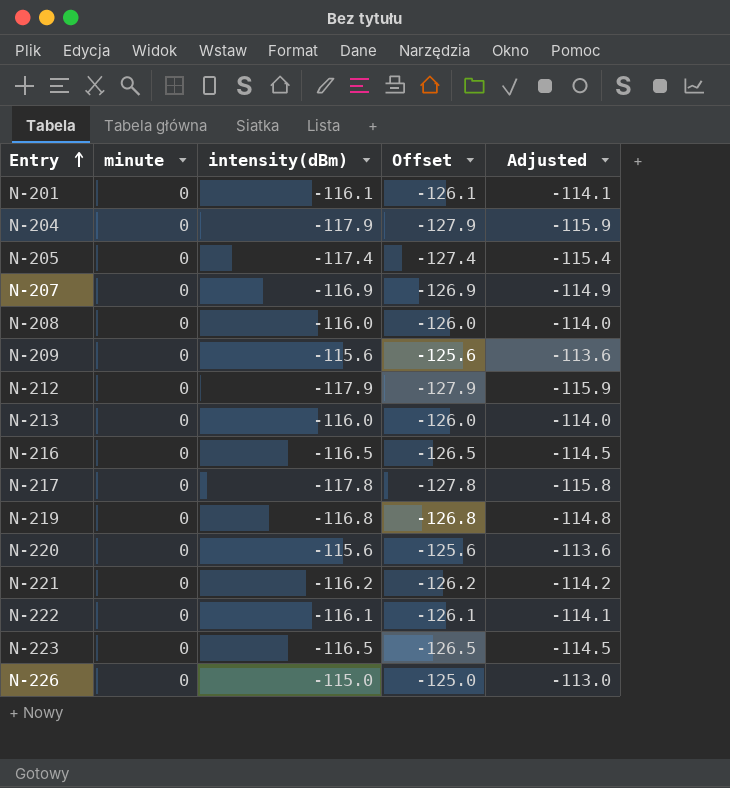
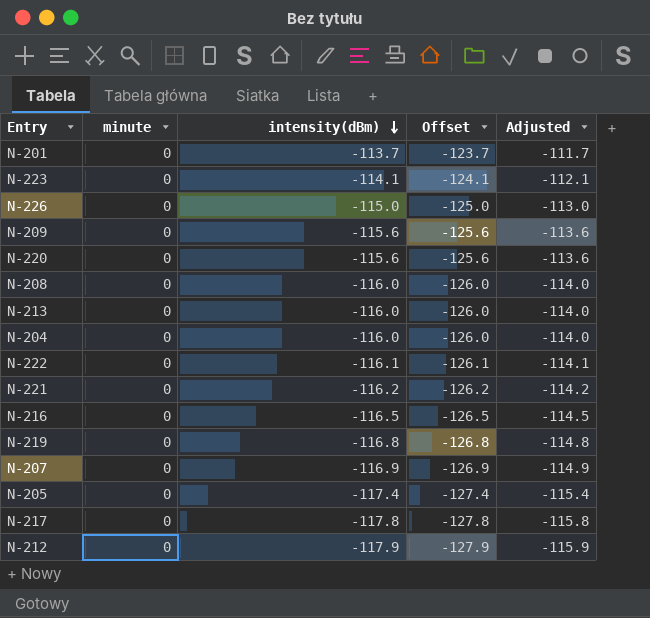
row order: Entry ascending -> intensity(dBm) descending
N-201 | intensity(dBm): -116.1 -> -113.7
N-201 | Offset: -126.1 -> -123.7
N-201 | Adjusted: -114.1 -> -111.7
N-223 | intensity(dBm): -116.5 -> -114.1
N-223 | Offset: -126.5 -> -124.1
N-223 | Adjusted: -114.5 -> -112.1
N-204 | intensity(dBm): -117.9 -> -116.0
N-204 | Offset: -127.9 -> -126.0
N-204 | Adjusted: -115.9 -> -114.0

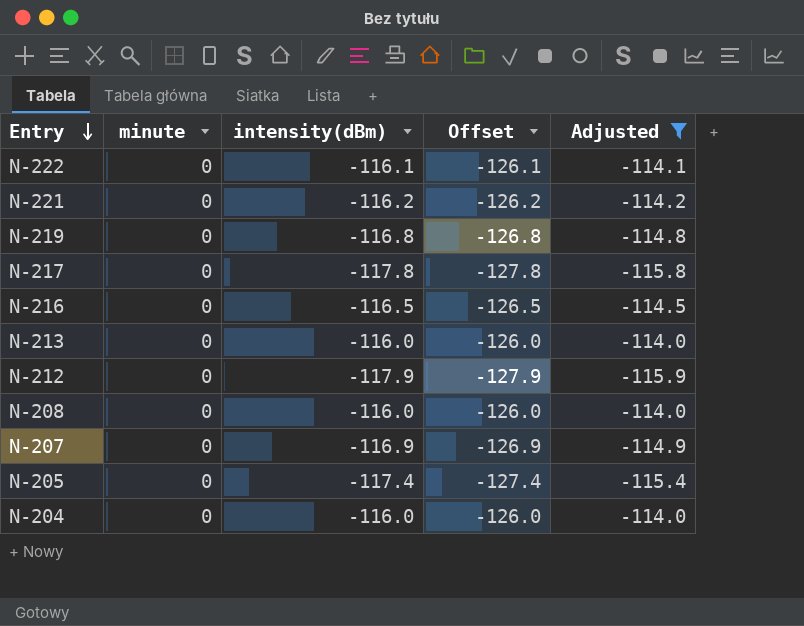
filter: none -> Adjusted <= -114.0
row order: intensity(dBm) descending -> Entry descending

